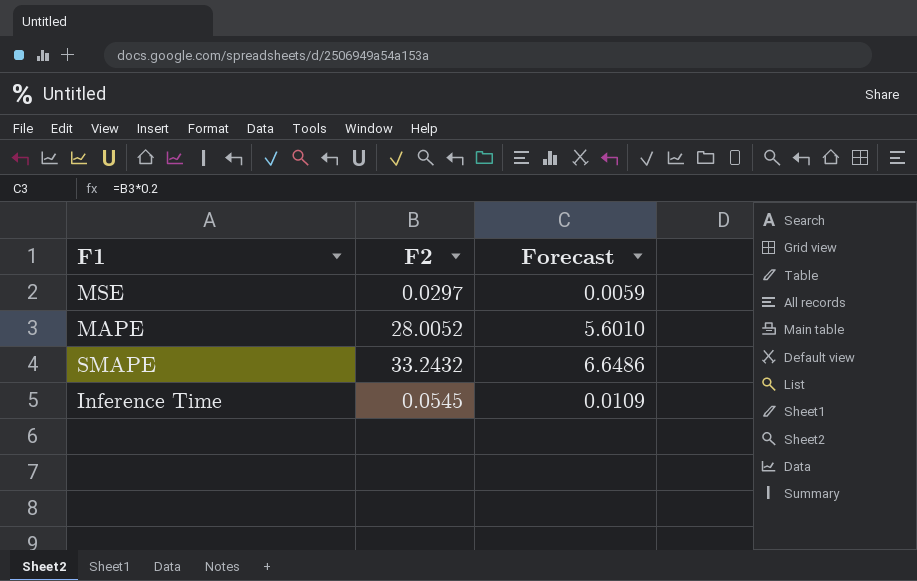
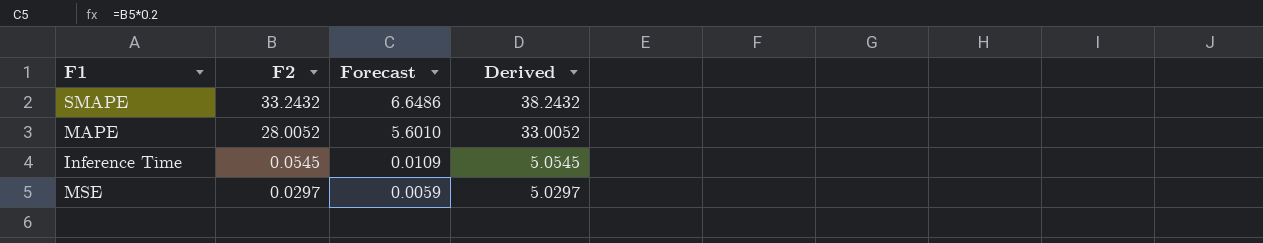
row order: none -> F2 descending
column Derived | formula: none -> [F2] + 5

